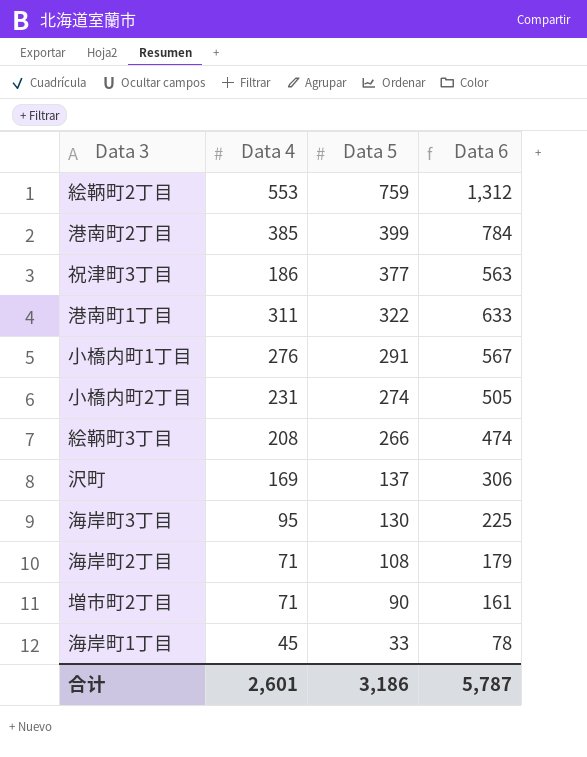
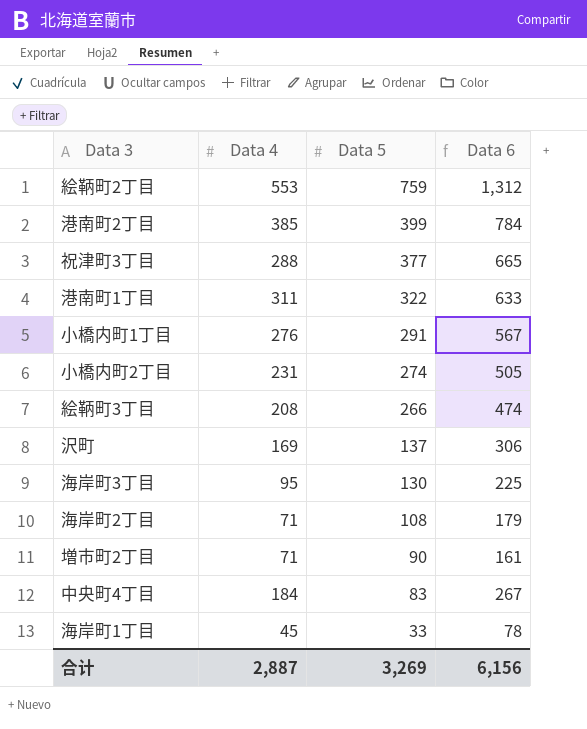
祝津町3丁目 | Data 4: 186 -> 288
祝津町3丁目 | Data 6: 563 -> 665
row 中央町4丁目: none -> 184 | 83 | 267
合计 | Data 4: 2,601 -> 2,887
合计 | Data 5: 3,186 -> 3,269
合计 | Data 6: 5,787 -> 6,156

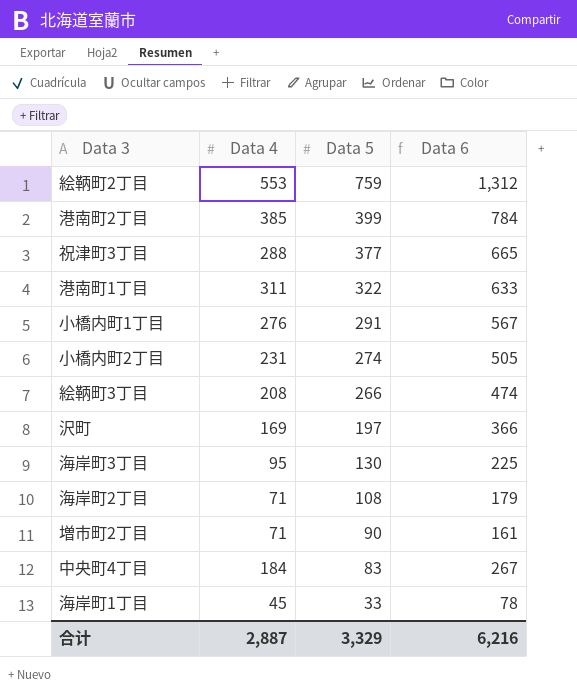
沢町 | Data 5: 137 -> 197
沢町 | Data 6: 306 -> 366
合计 | Data 5: 3,269 -> 3,329
合计 | Data 6: 6,156 -> 6,216

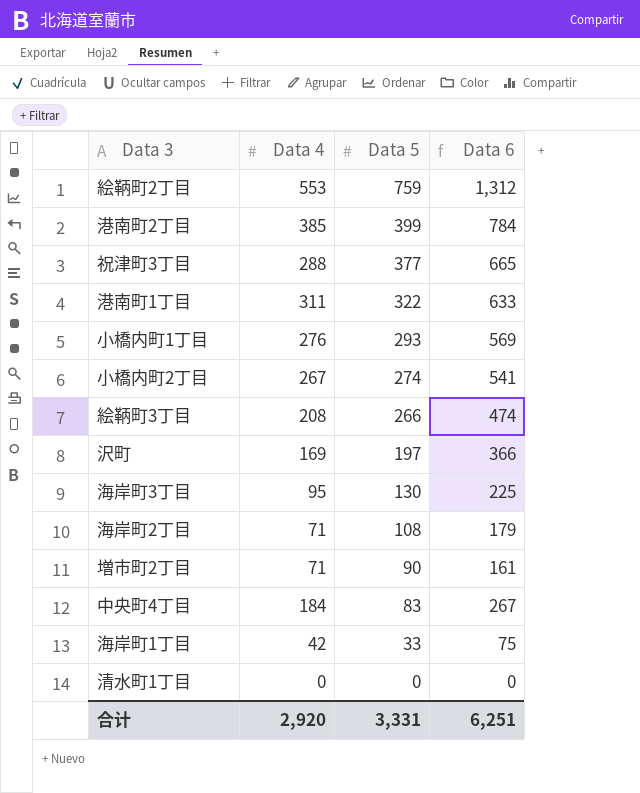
小橋内町1丁目 | Data 5: 291 -> 293
小橋内町1丁目 | Data 6: 567 -> 569
小橋内町2丁目 | Data 4: 231 -> 267
小橋内町2丁目 | Data 6: 505 -> 541
海岸町1丁目 | Data 4: 45 -> 42
海岸町1丁目 | Data 6: 78 -> 75
row 清水町1丁目: none -> 0 | 0 | 0
合计 | Data 4: 2,887 -> 2,920
合计 | Data 5: 3,329 -> 3,331
合计 | Data 6: 6,216 -> 6,251

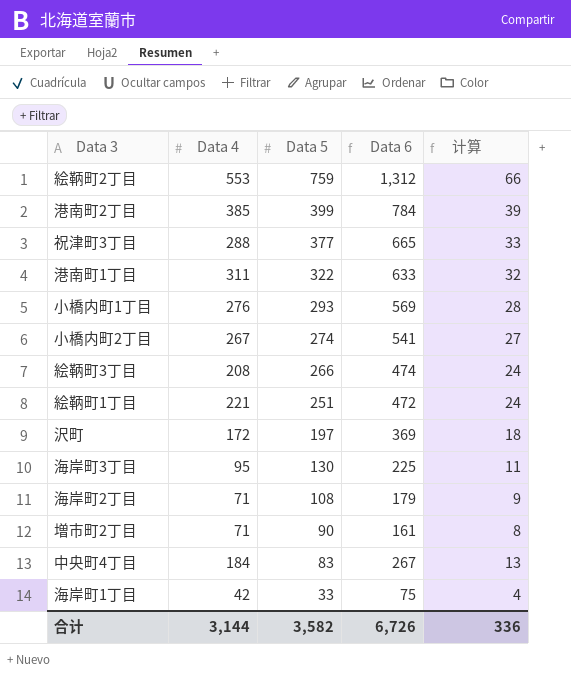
column 计算 | formula: none -> [Data 6] * 0.05
row 清水町1丁目: 0 | 0 | 0 -> none
row 絵鞆町1丁目: none -> 221 | 251 | 472 | 24
沢町 | Data 4: 169 -> 172
沢町 | Data 6: 366 -> 369
合计 | Data 4: 2,920 -> 3,144
合计 | Data 5: 3,331 -> 3,582
合计 | Data 6: 6,251 -> 6,726

